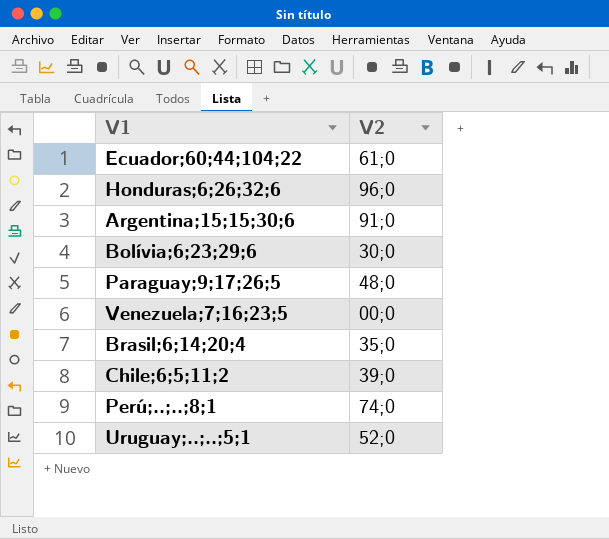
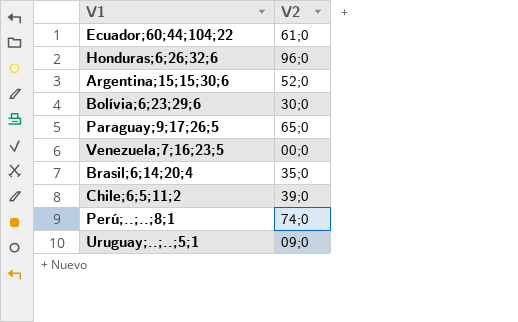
Argentina;15;15;30;6 | V2: 91;0 -> 52;0
Paraguay;9;17;26;5 | V2: 48;0 -> 65;0
Uruguay;..;..;5;1 | V2: 52;0 -> 09;0

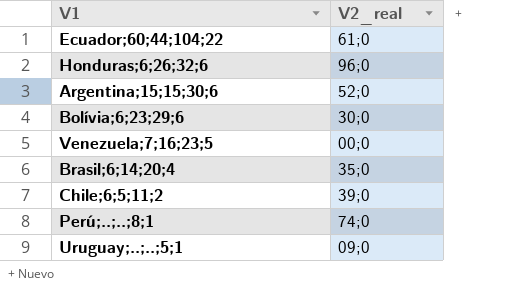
column name: V2 -> V2_real
row Paraguay;9;17;26;5: 65;0 -> none

